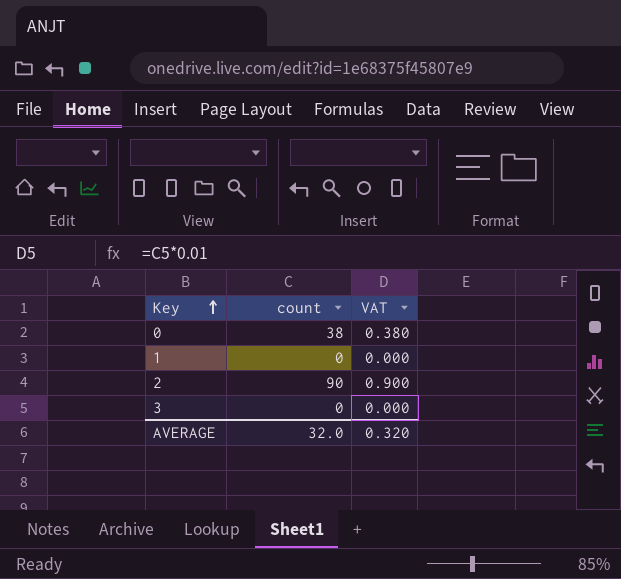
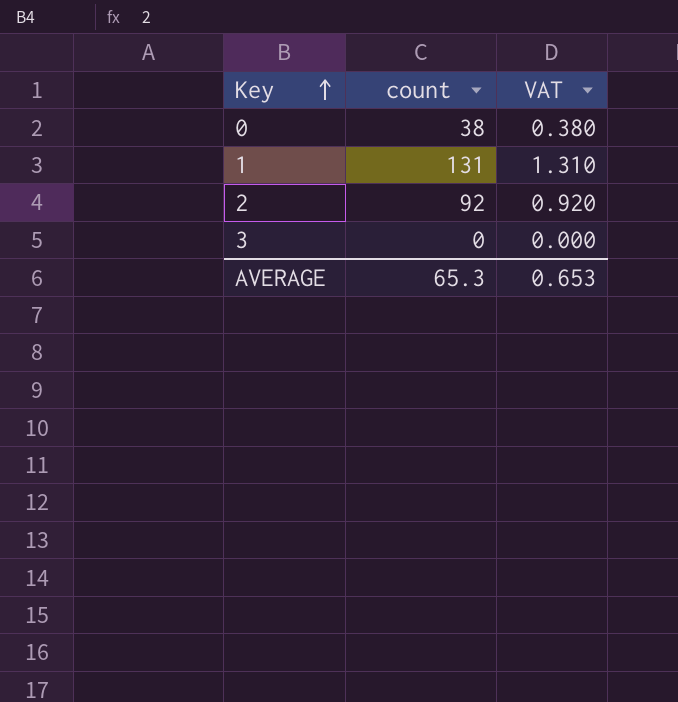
1 | count: 0 -> 131
1 | VAT: 0.000 -> 1.310
2 | count: 90 -> 92
2 | VAT: 0.900 -> 0.920
AVERAGE | count: 32.0 -> 65.3
AVERAGE | VAT: 0.320 -> 0.653

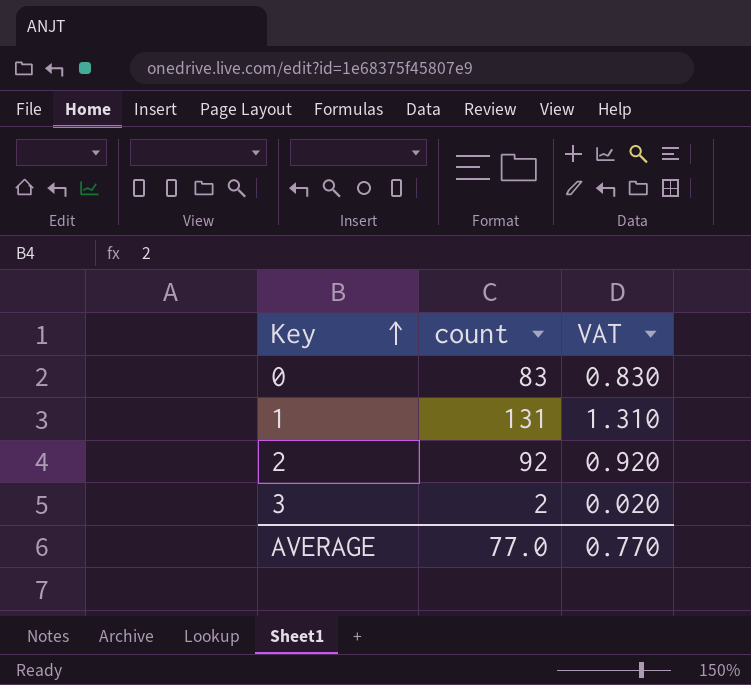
0 | count: 38 -> 83
0 | VAT: 0.380 -> 0.830
3 | count: 0 -> 2
3 | VAT: 0.000 -> 0.020
AVERAGE | count: 65.3 -> 77.0
AVERAGE | VAT: 0.653 -> 0.770

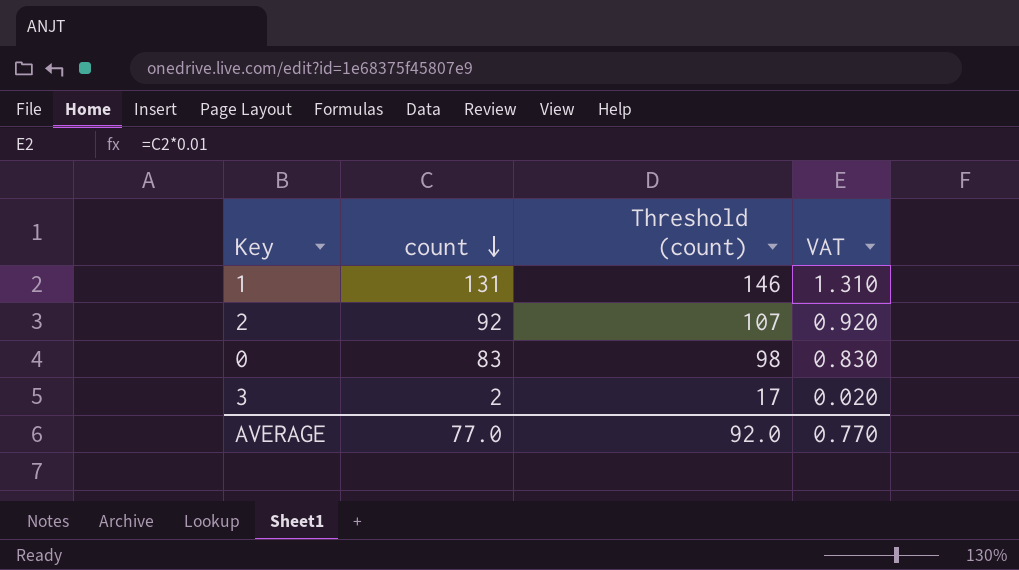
row order: Key ascending -> count descending
column Threshold (count) | formula: none -> [count] + 15

